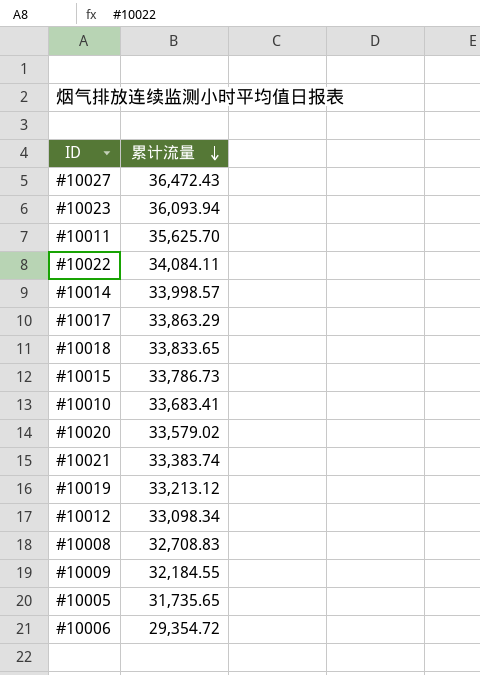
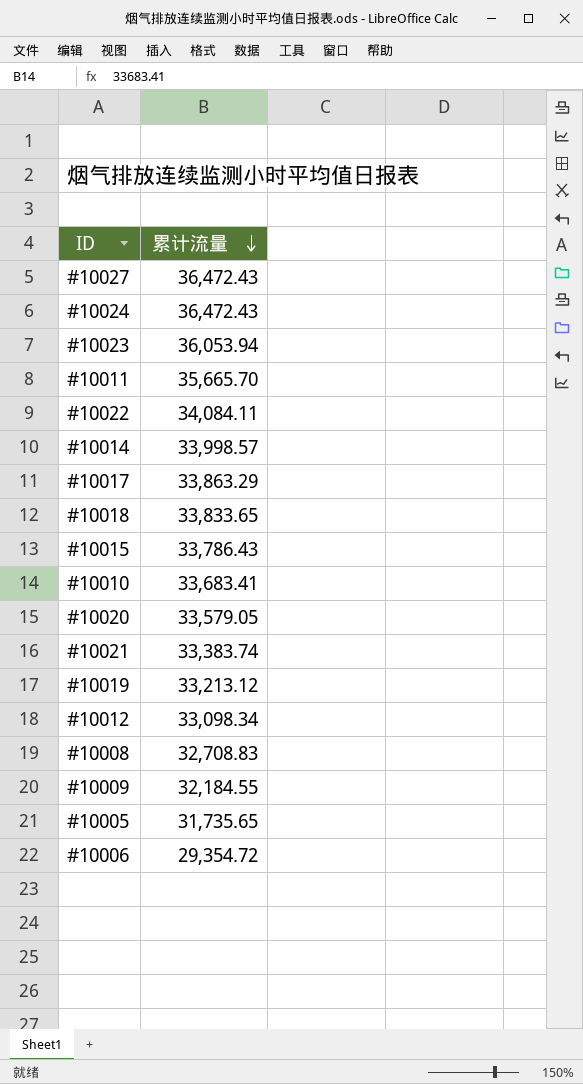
row #10024: none -> 36,472.43
#10023 | 累计流量: 36,093.94 -> 36,053.94
#10011 | 累计流量: 35,625.70 -> 35,665.70
#10015 | 累计流量: 33,786.73 -> 33,786.43
#10020 | 累计流量: 33,579.02 -> 33,579.05

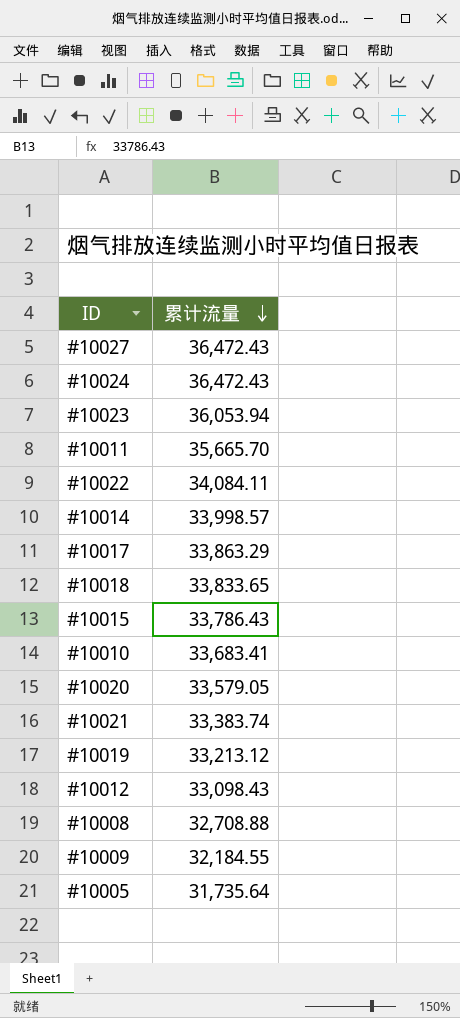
row #10006: 29,354.72 -> none
#10012 | 累计流量: 33,098.34 -> 33,098.43
#10008 | 累计流量: 32,708.83 -> 32,708.88
#10005 | 累计流量: 31,735.65 -> 31,735.64

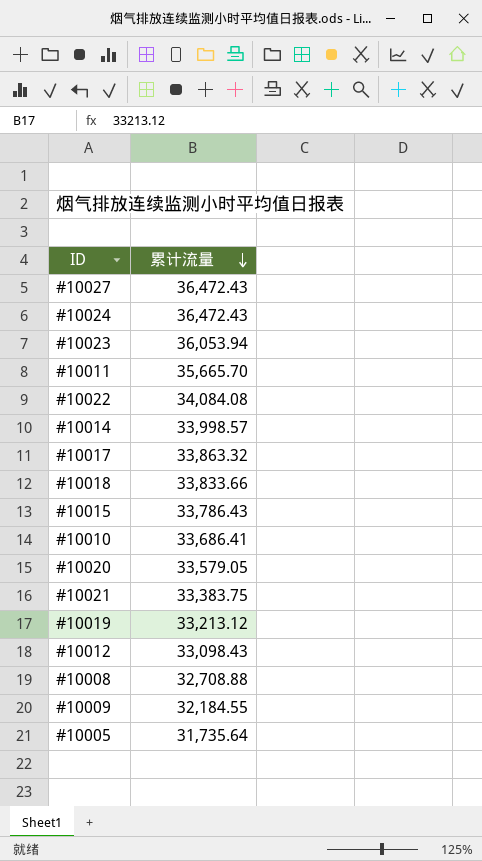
#10022 | 累计流量: 34,084.11 -> 34,084.08
#10017 | 累计流量: 33,863.29 -> 33,863.32
#10018 | 累计流量: 33,833.65 -> 33,833.66
#10010 | 累计流量: 33,683.41 -> 33,686.41
#10021 | 累计流量: 33,383.74 -> 33,383.75

